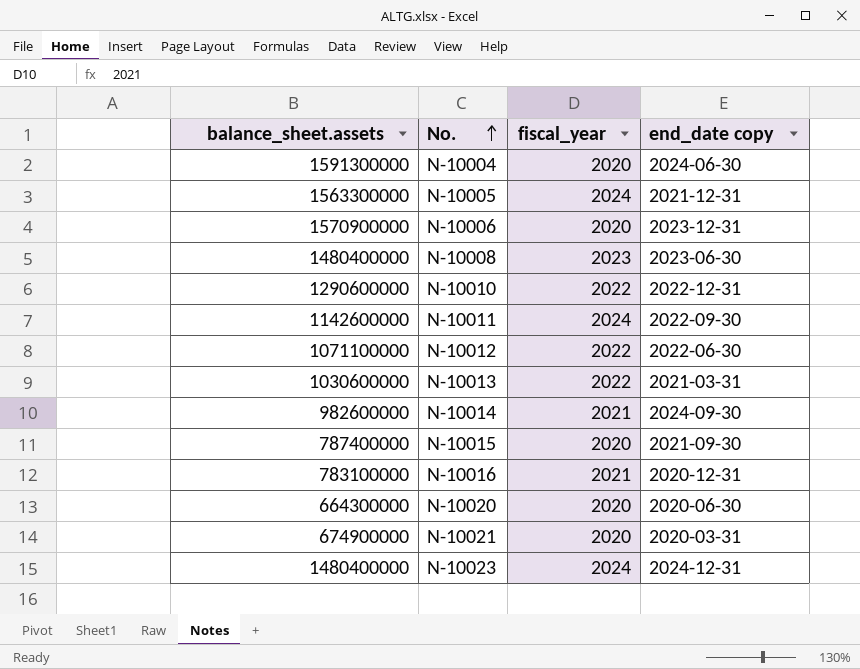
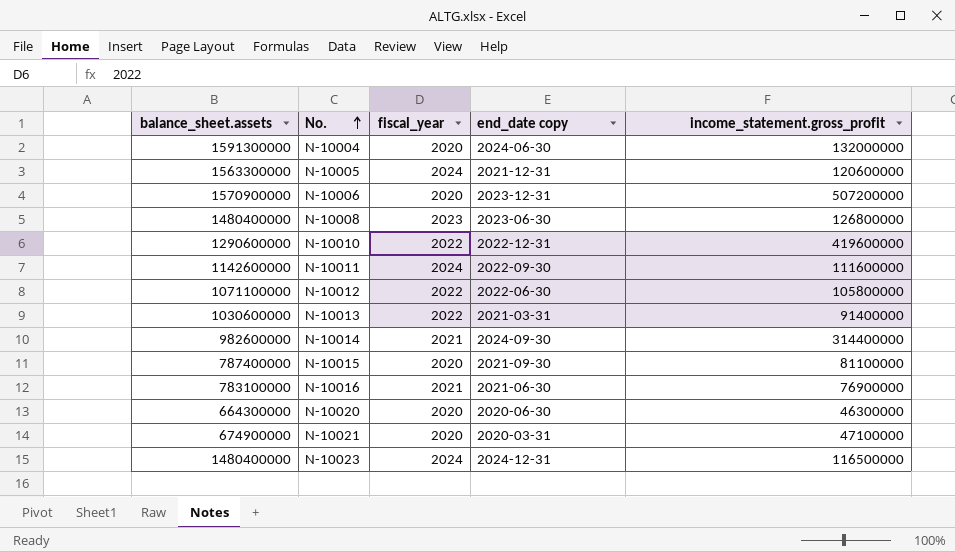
column income_statement.gross_profit | position: none -> 5
N-10016 | end_date copy: 2020-12-31 -> 2021-06-30

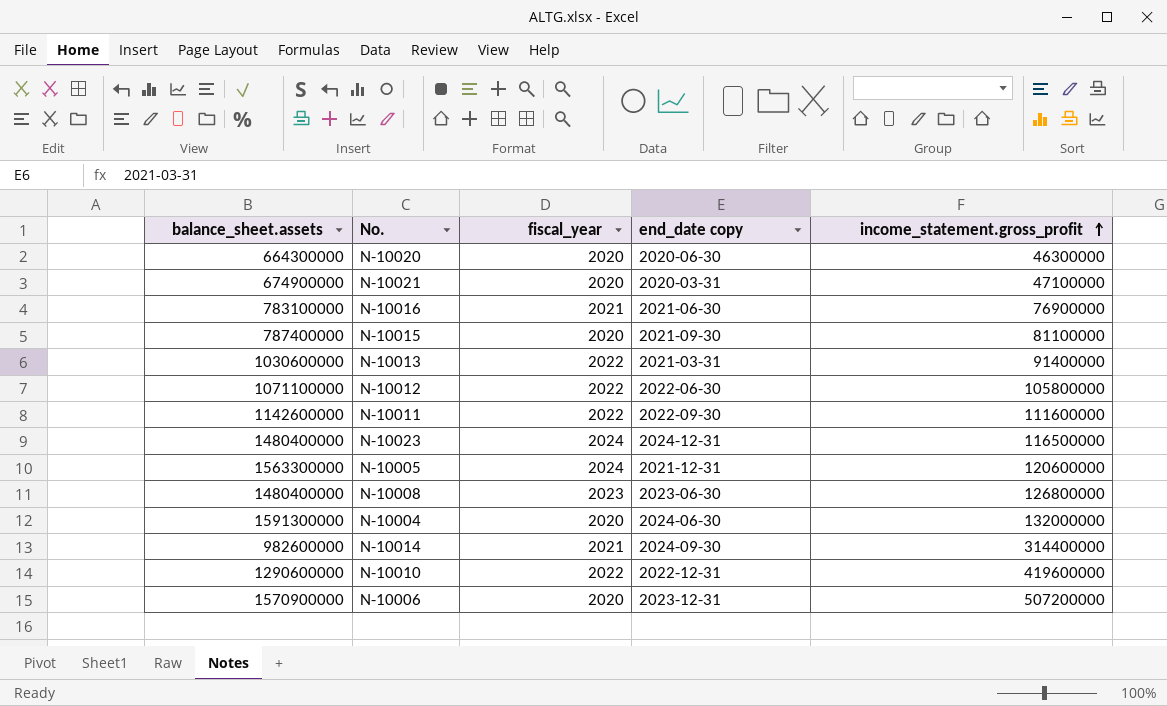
row order: No. ascending -> income_statement.gross_profit ascending
N-10011 | fiscal_year: 2024 -> 2022

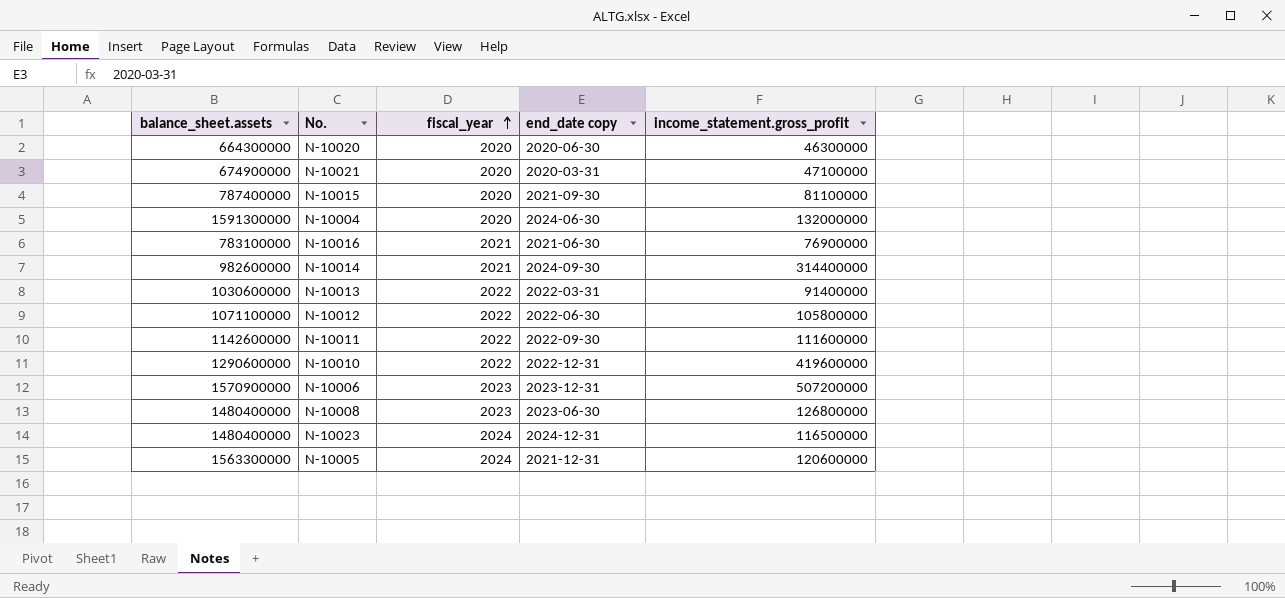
row order: income_statement.gross_profit ascending -> fiscal_year ascending
N-10013 | end_date copy: 2021-03-31 -> 2022-03-31
N-10006 | fiscal_year: 2020 -> 2023

